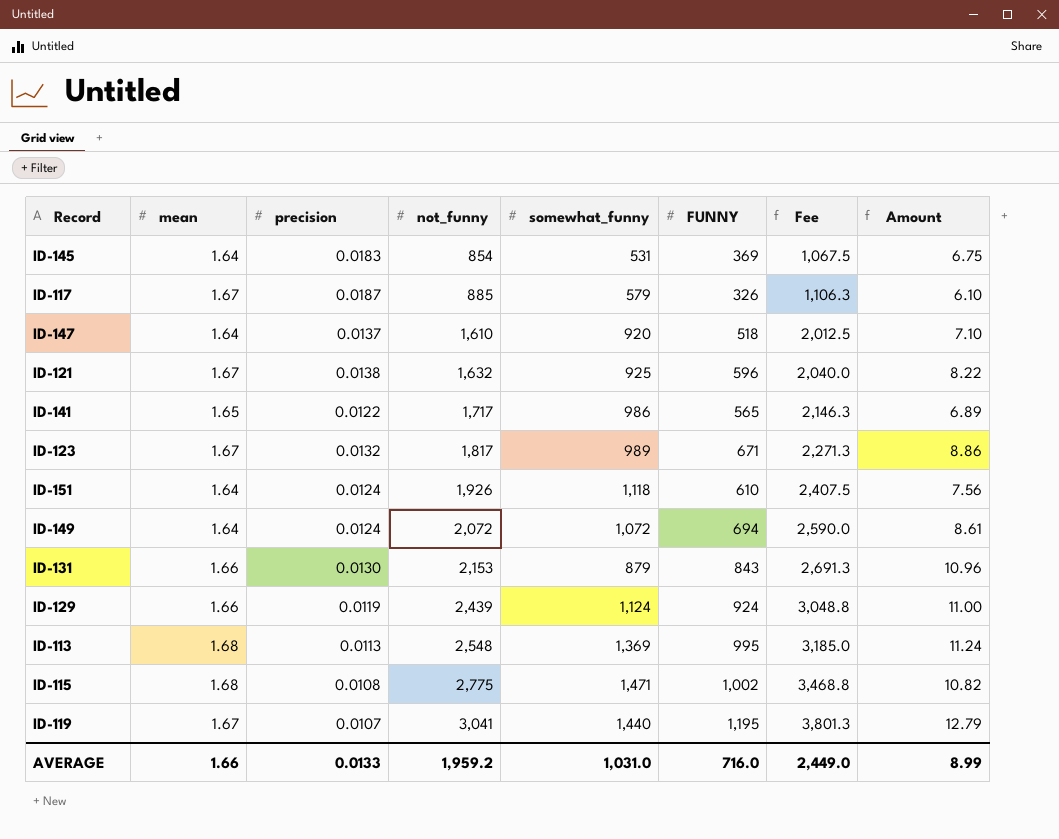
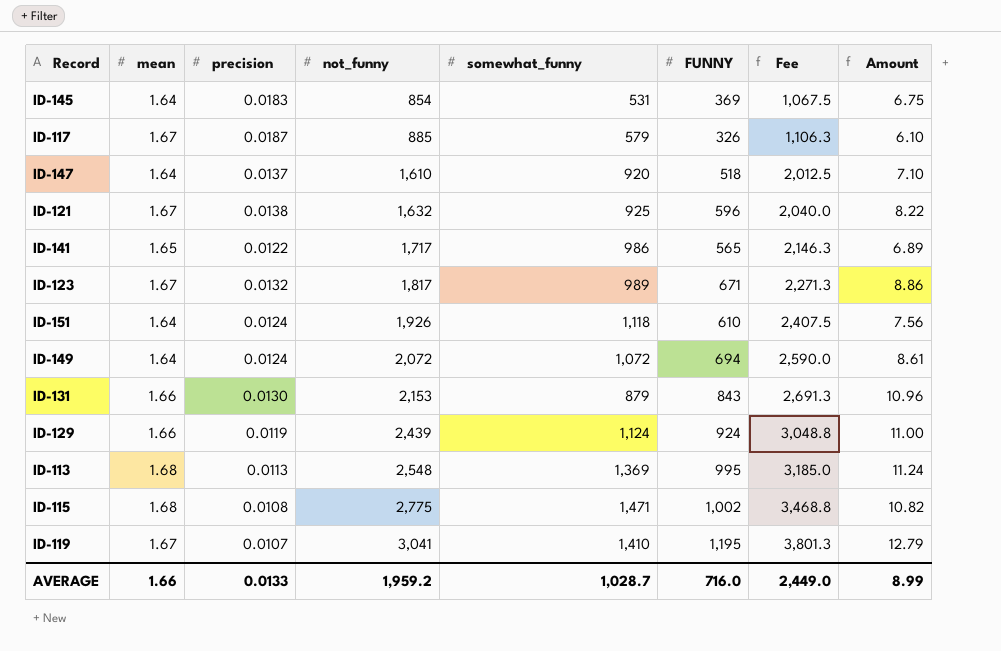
ID-119 | somewhat_funny: 1,440 -> 1,410
AVERAGE | somewhat_funny: 1,031.0 -> 1,028.7

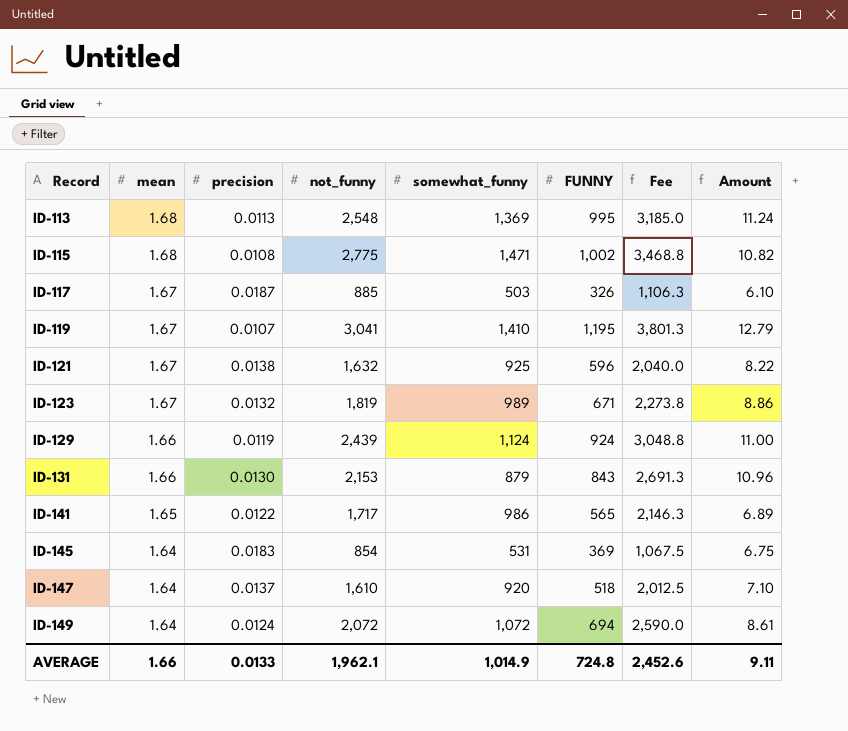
row order: not_funny ascending -> Record ascending
row ID-151: 1.64 | 0.0124 | 1,926 | 1,118 | 610 | 2,407.5 | 7.56 -> none
ID-117 | somewhat_funny: 579 -> 503
ID-123 | not_funny: 1,817 -> 1,819
ID-123 | Fee: 2,271.3 -> 2,273.8
AVERAGE | not_funny: 1,959.2 -> 1,962.1
AVERAGE | somewhat_funny: 1,028.7 -> 1,014.9
AVERAGE | FUNNY: 716.0 -> 724.8
AVERAGE | Fee: 2,449.0 -> 2,452.6
AVERAGE | Amount: 8.99 -> 9.11

